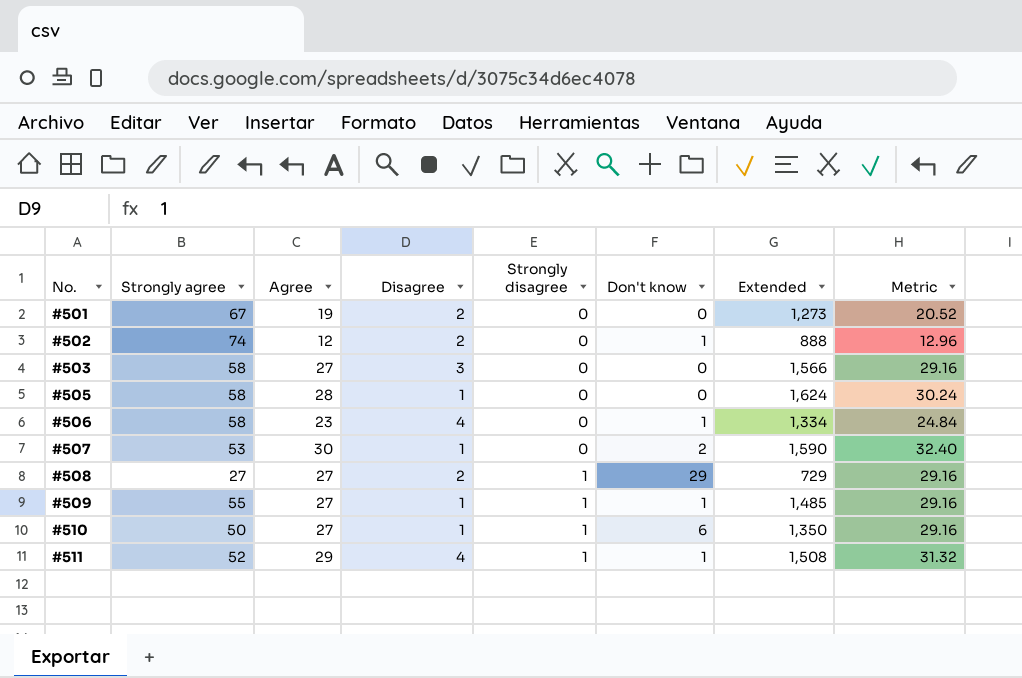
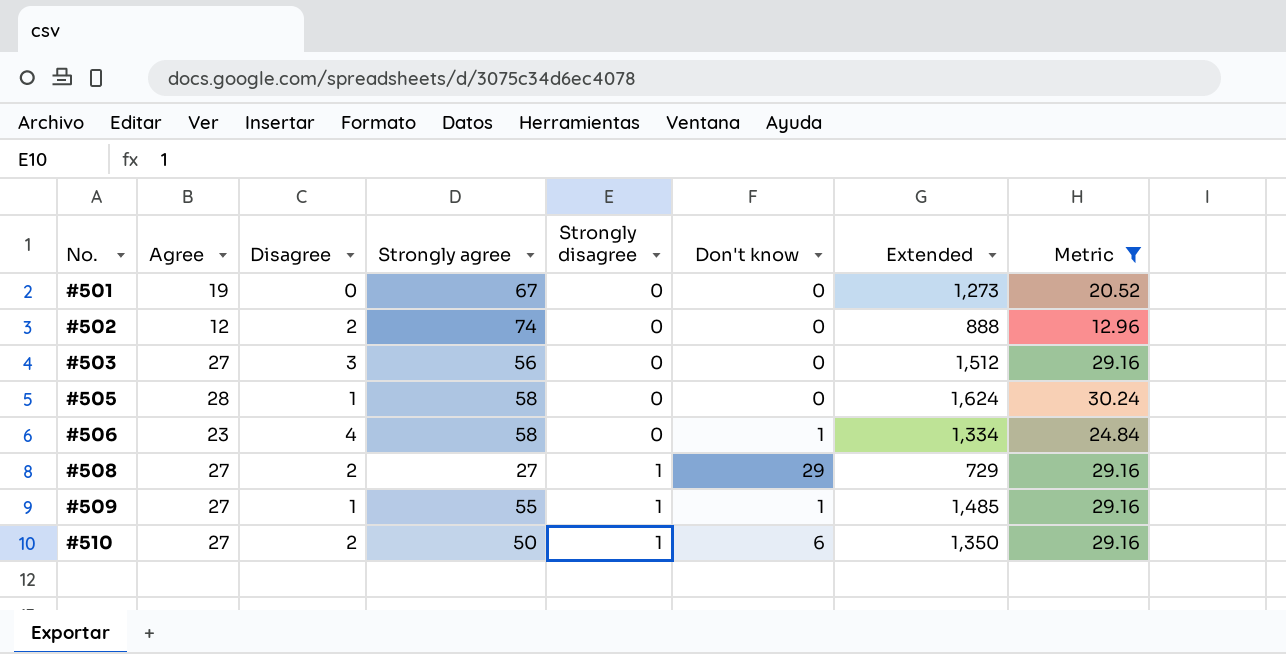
filter: none -> Metric <= 30.24
column Strongly agree | position: 2 -> 4
#501 | Disagree: 2 -> 0
#502 | Don't know: 1 -> 0
#503 | Strongly agree: 58 -> 56
#503 | Extended: 1,566 -> 1,512
#510 | Disagree: 1 -> 2

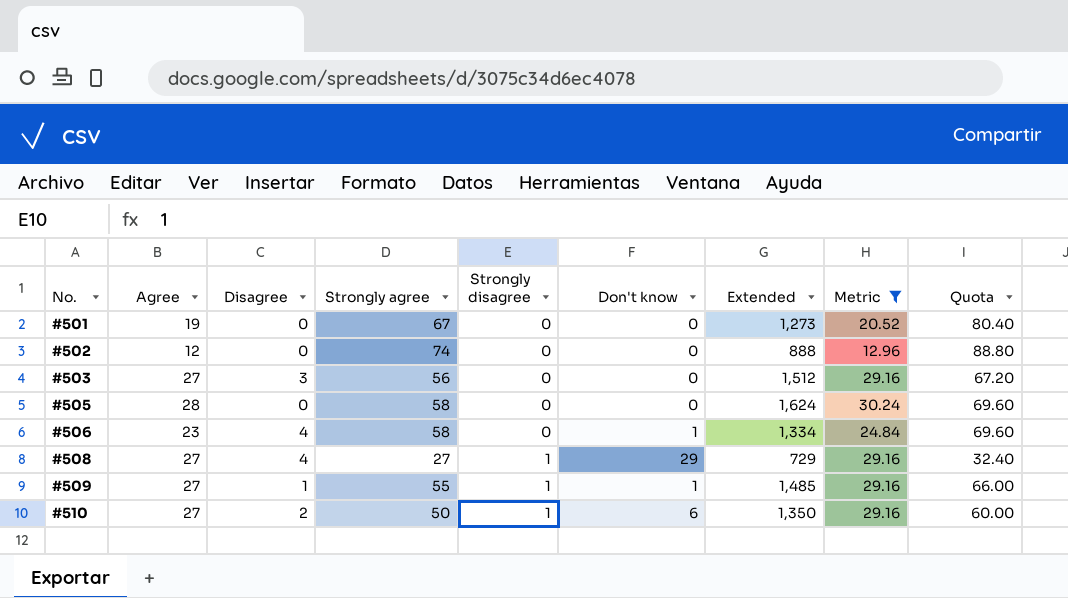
column Quota | formula: none -> [Strongly agree] * 1.2
#502 | Disagree: 2 -> 0
#505 | Disagree: 1 -> 0
#508 | Disagree: 2 -> 4

